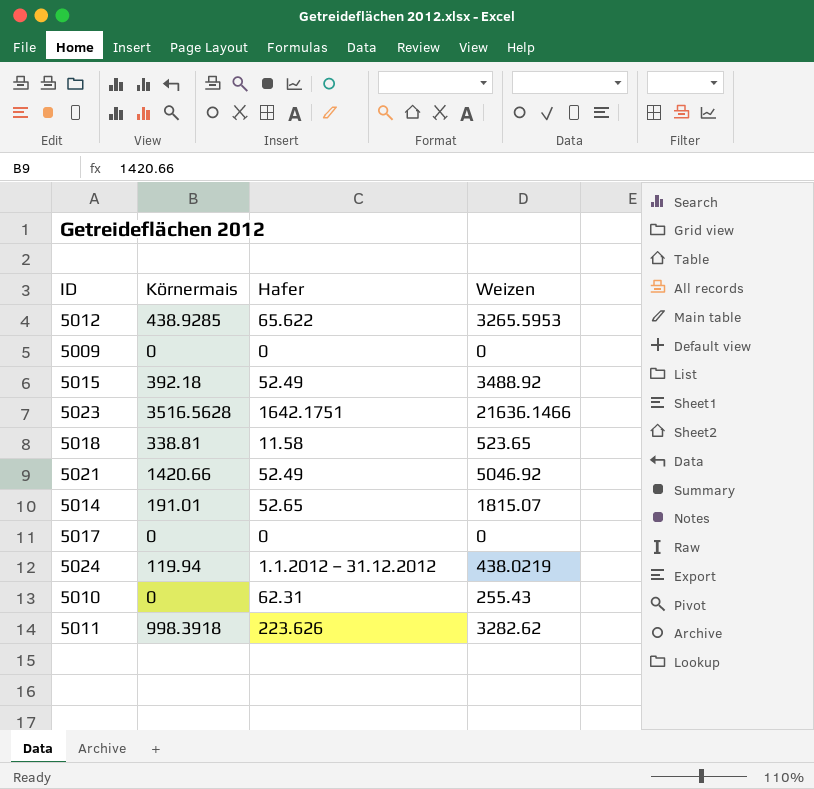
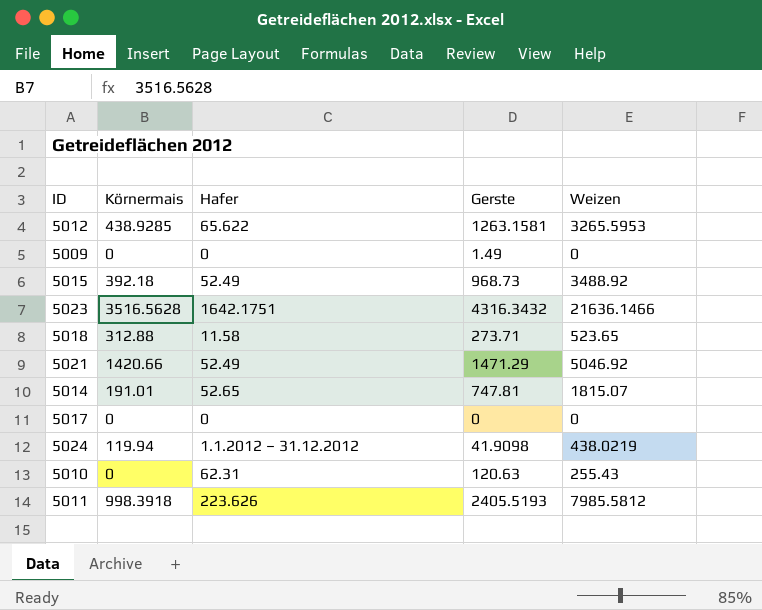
column Gerste | position: none -> 4
5018 | Körnermais: 338.81 -> 312.88
5011 | Weizen: 3282.62 -> 7985.5812

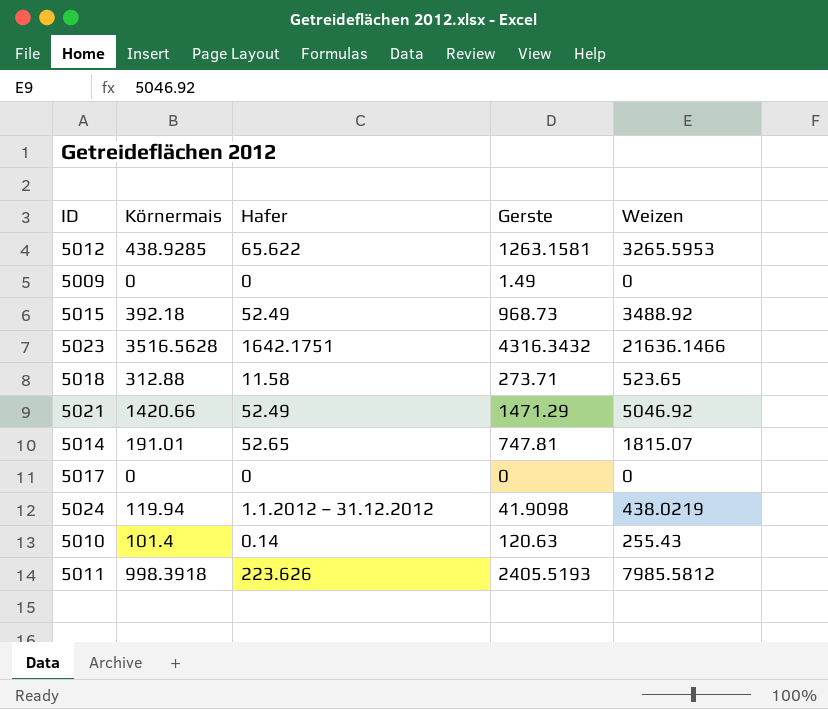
5010 | Körnermais: 0 -> 101.4
5010 | Hafer: 62.31 -> 0.14

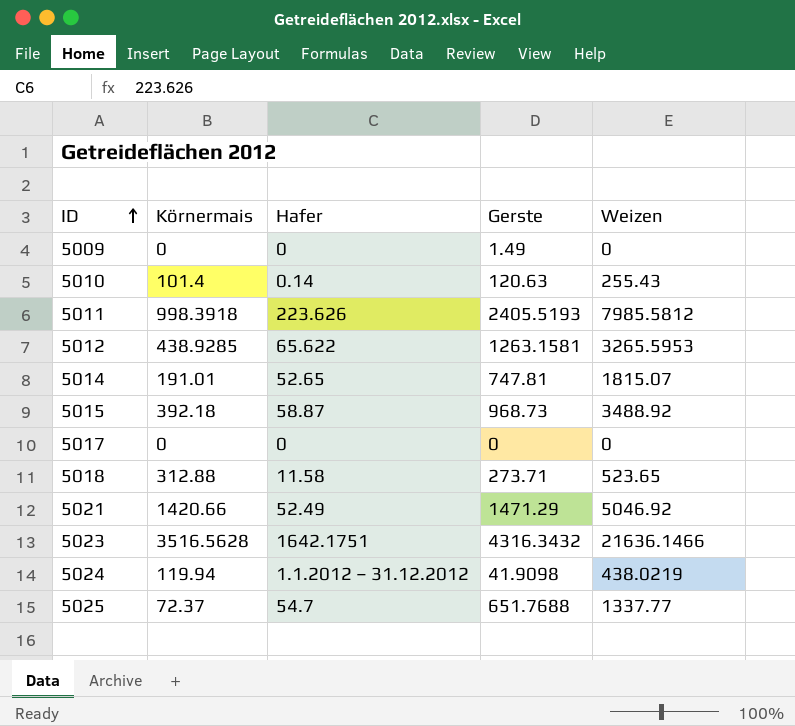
row order: none -> ID ascending
5015 | Hafer: 52.49 -> 58.87
row 5025: none -> 72.37 | 54.7 | 651.7688 | 1337.77

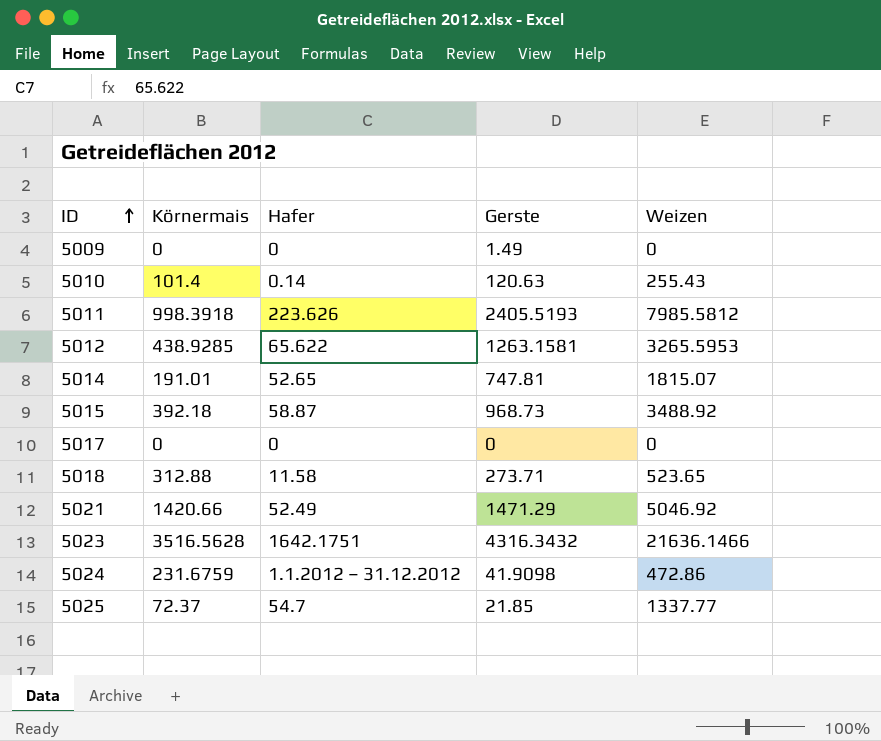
5024 | Körnermais: 119.94 -> 231.6759
5024 | Weizen: 438.0219 -> 472.86
5025 | Gerste: 651.7688 -> 21.85

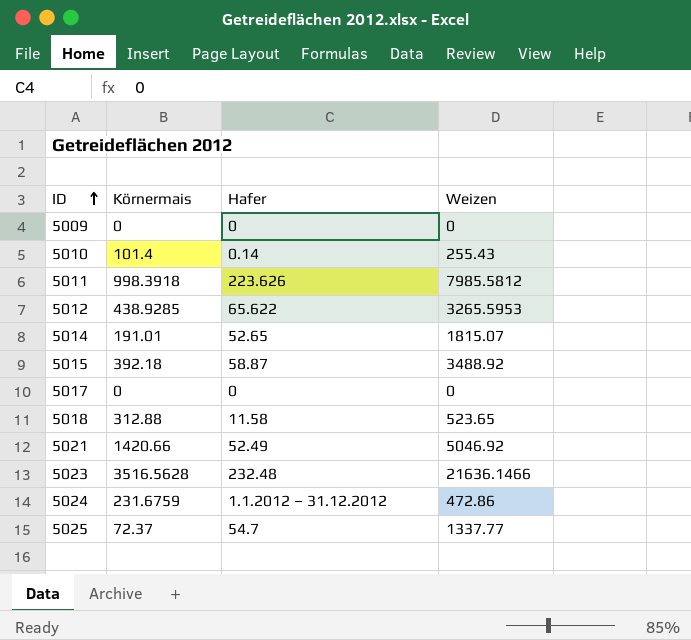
column Gerste | position: 4 -> none
5023 | Hafer: 1642.1751 -> 232.48

